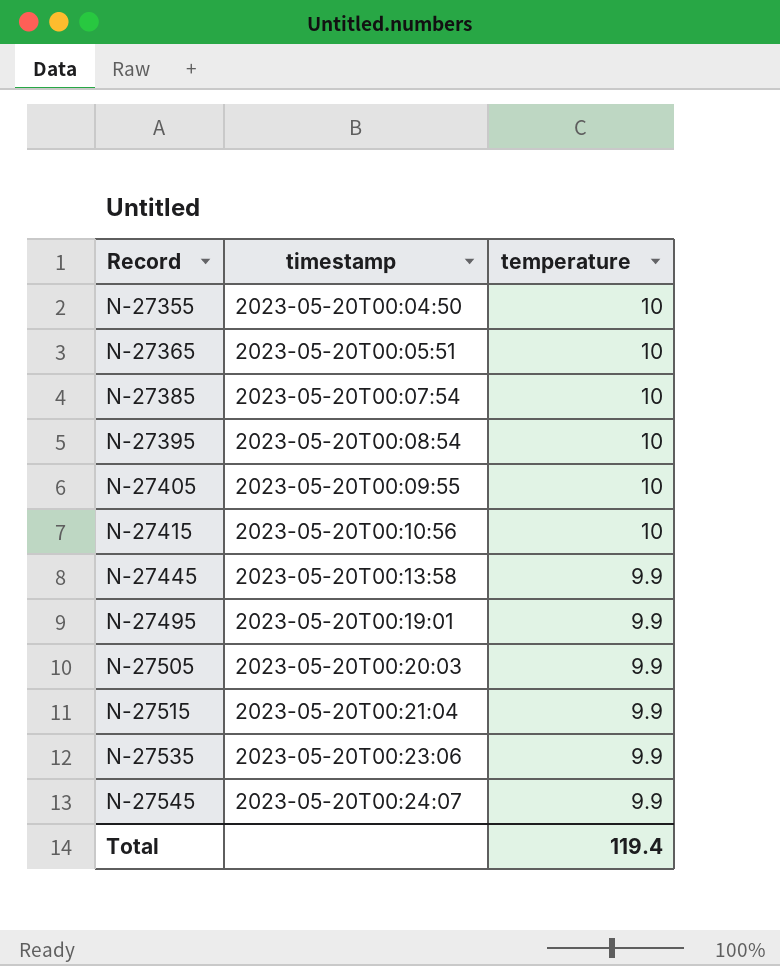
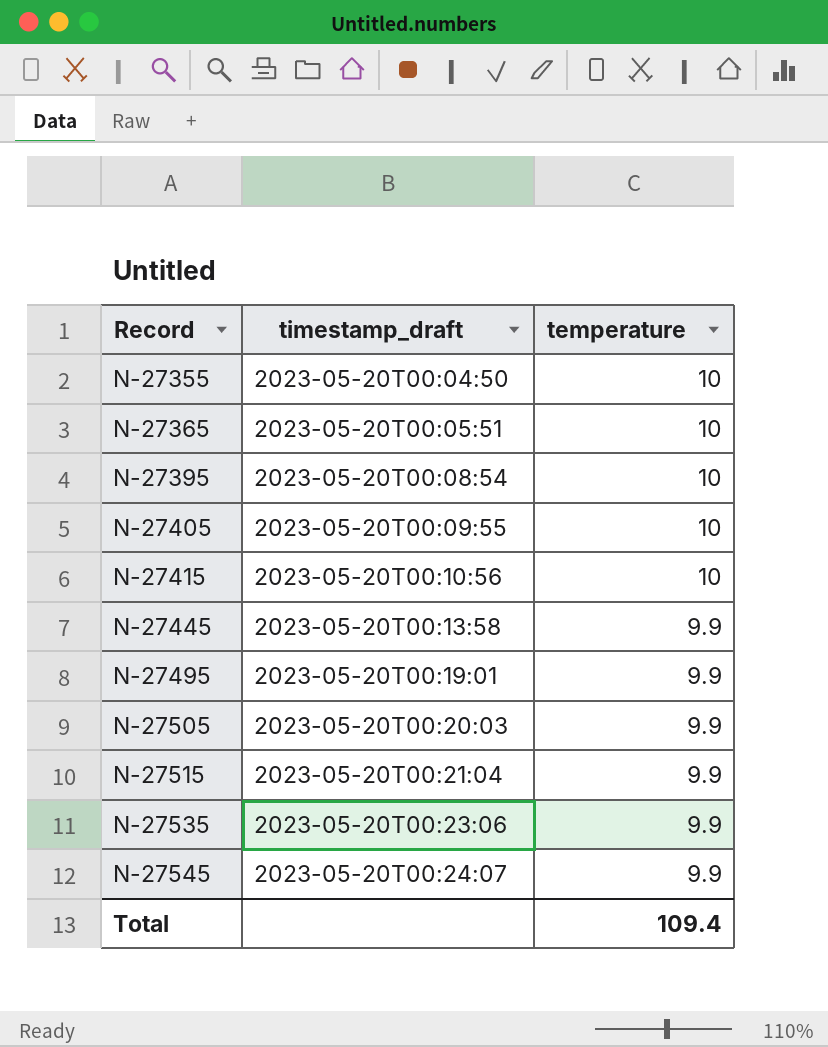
column name: timestamp -> timestamp_draft
row N-27385: 2023-05-20T00:07:54 | 10 -> none
Total | temperature: 119.4 -> 109.4

